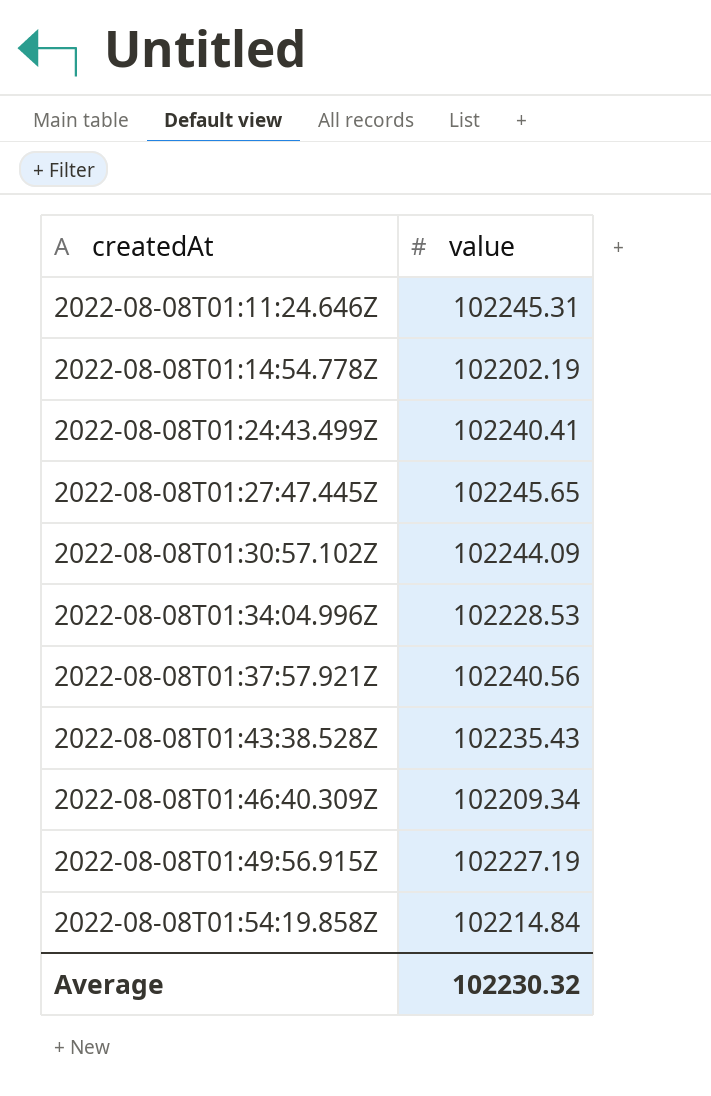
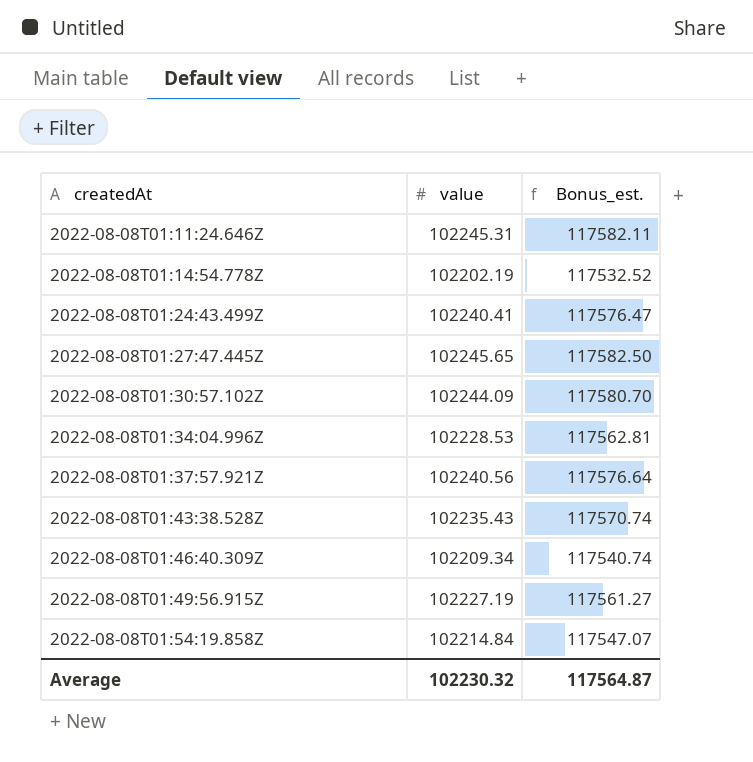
column Bonus_est. | formula: none -> [value] * 1.15

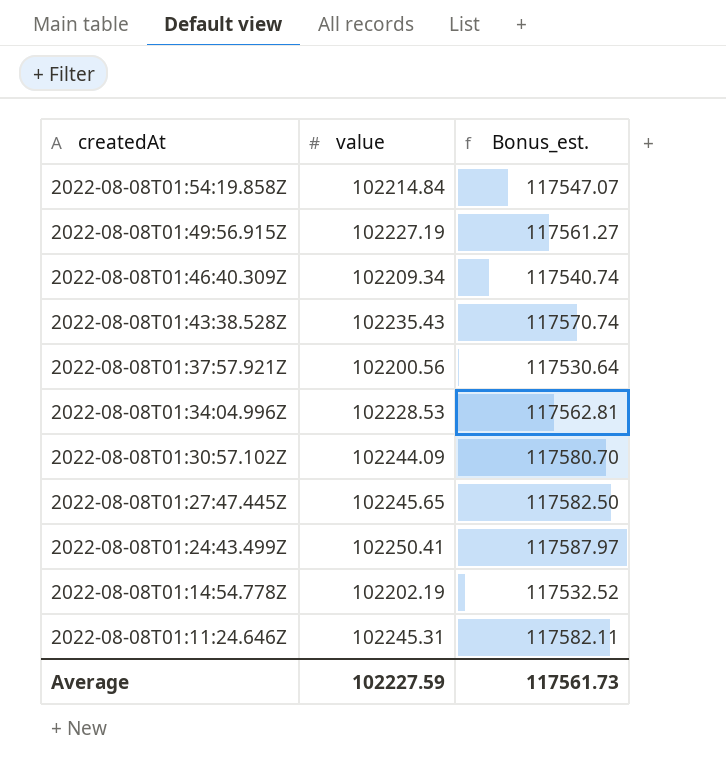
row order: createdAt ascending -> createdAt descending
2022-08-08T01:37:57.921Z | value: 102240.56 -> 102200.56
2022-08-08T01:37:57.921Z | Bonus_est.: 117576.64 -> 117530.64
2022-08-08T01:24:43.499Z | value: 102240.41 -> 102250.41
2022-08-08T01:24:43.499Z | Bonus_est.: 117576.47 -> 117587.97
Average | value: 102230.32 -> 102227.59
Average | Bonus_est.: 117564.87 -> 117561.73

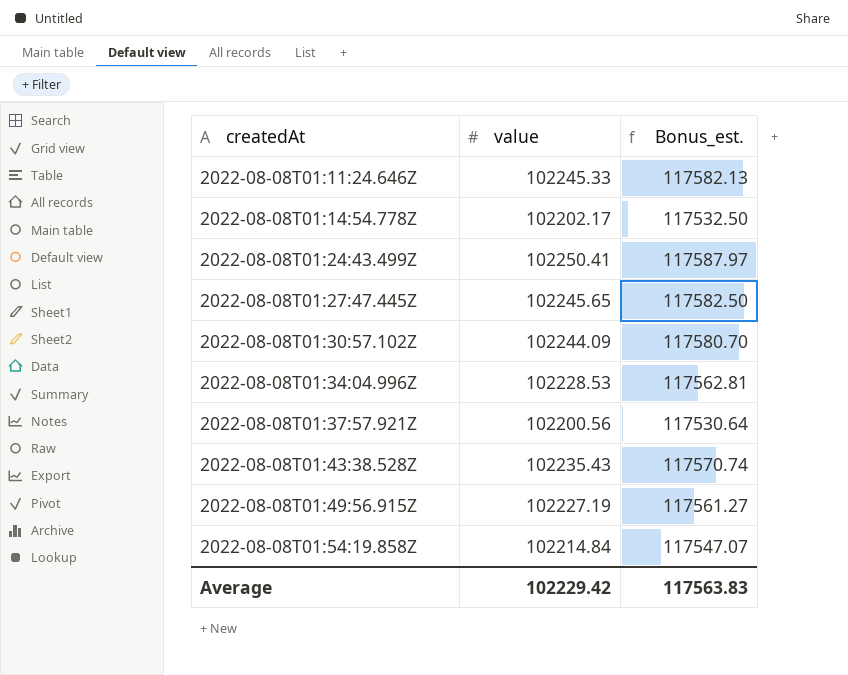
row order: createdAt descending -> createdAt ascending
row 2022-08-08T01:46:40.309Z: 102209.34 | 117540.74 -> none
2022-08-08T01:11:24.646Z | value: 102245.31 -> 102245.33
2022-08-08T01:11:24.646Z | Bonus_est.: 117582.11 -> 117582.13
2022-08-08T01:14:54.778Z | value: 102202.19 -> 102202.17
2022-08-08T01:14:54.778Z | Bonus_est.: 117532.52 -> 117532.50
Average | value: 102227.59 -> 102229.42
Average | Bonus_est.: 117561.73 -> 117563.83

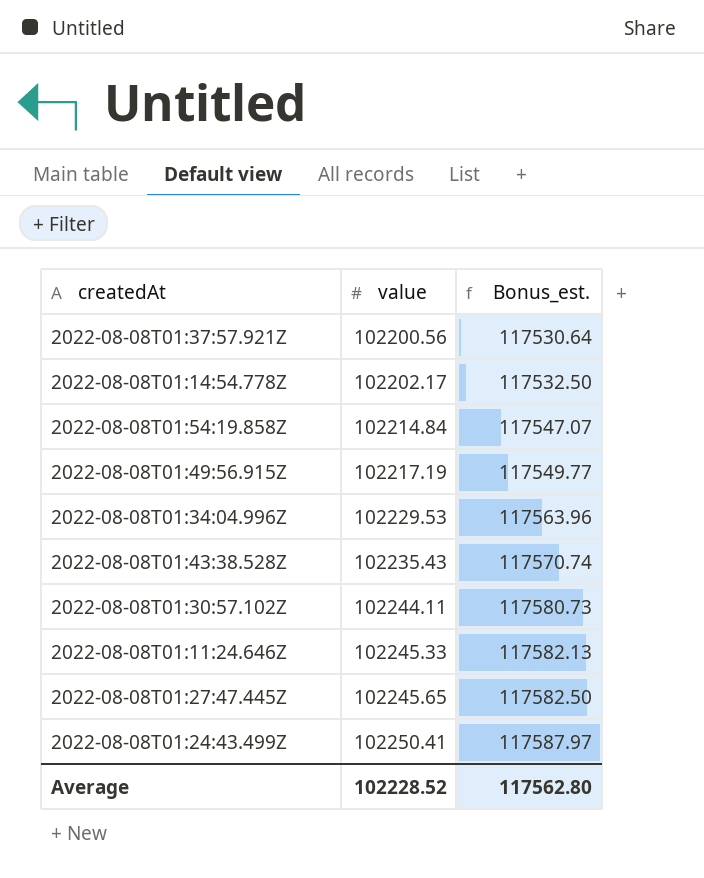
row order: createdAt ascending -> value ascending
2022-08-08T01:49:56.915Z | value: 102227.19 -> 102217.19
2022-08-08T01:49:56.915Z | Bonus_est.: 117561.27 -> 117549.77
2022-08-08T01:34:04.996Z | value: 102228.53 -> 102229.53
2022-08-08T01:34:04.996Z | Bonus_est.: 117562.81 -> 117563.96
2022-08-08T01:30:57.102Z | value: 102244.09 -> 102244.11
2022-08-08T01:30:57.102Z | Bonus_est.: 117580.70 -> 117580.73
Average | value: 102229.42 -> 102228.52
Average | Bonus_est.: 117563.83 -> 117562.80

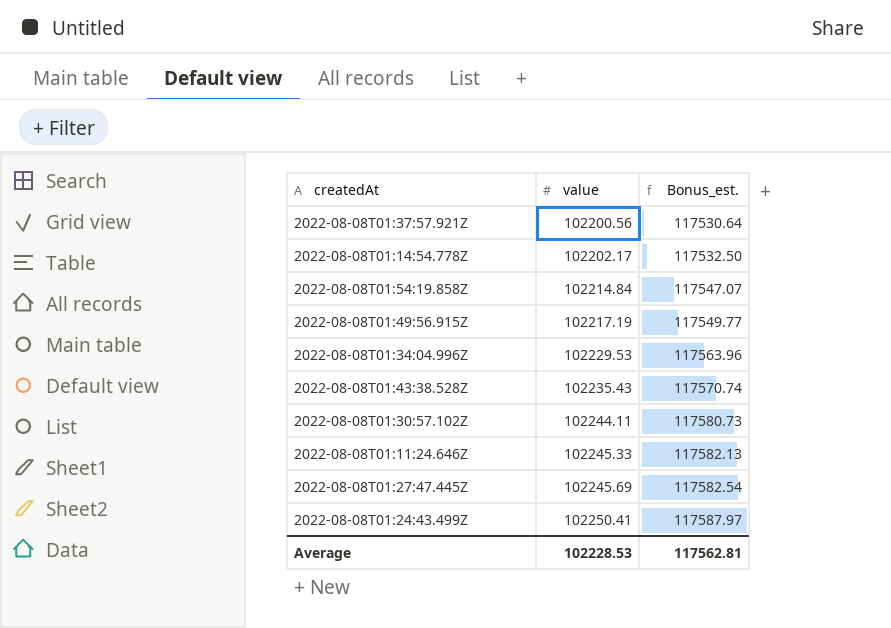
2022-08-08T01:27:47.445Z | value: 102245.65 -> 102245.69
2022-08-08T01:27:47.445Z | Bonus_est.: 117582.50 -> 117582.54
Average | value: 102228.52 -> 102228.53
Average | Bonus_est.: 117562.80 -> 117562.81

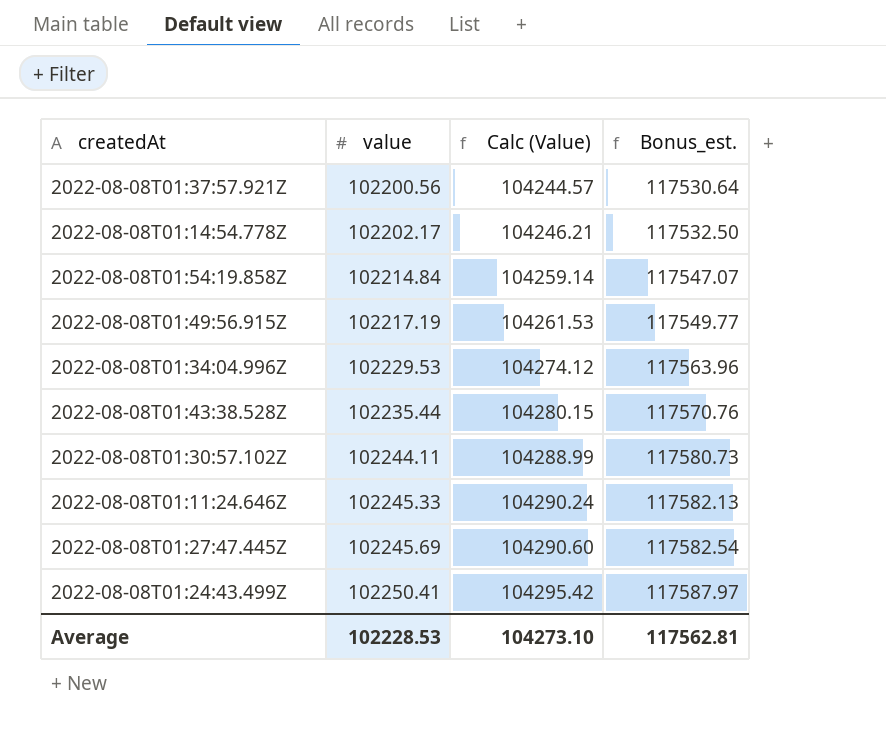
column Calc (Value) | formula: none -> [value] * 1.02
2022-08-08T01:43:38.528Z | value: 102235.43 -> 102235.44
2022-08-08T01:43:38.528Z | Bonus_est.: 117570.74 -> 117570.76

